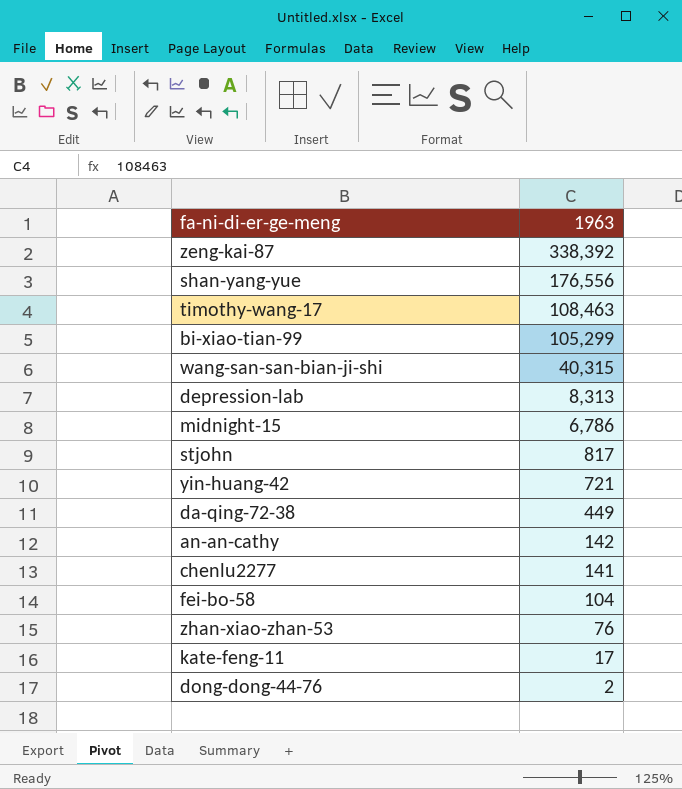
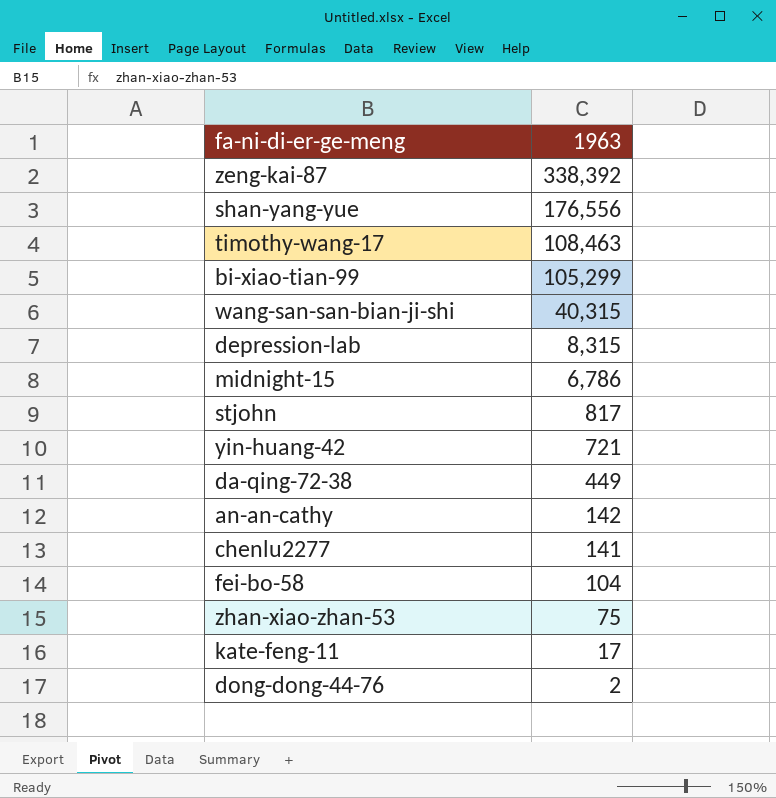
depression-lab | 1963: 8,313 -> 8,315
zhan-xiao-zhan-53 | 1963: 76 -> 75

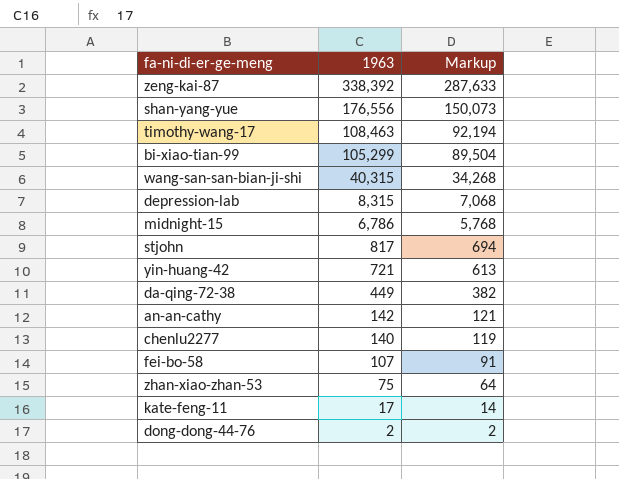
column Markup | formula: none -> [1963] * 0.85
chenlu2277 | 1963: 141 -> 140
fei-bo-58 | 1963: 104 -> 107

